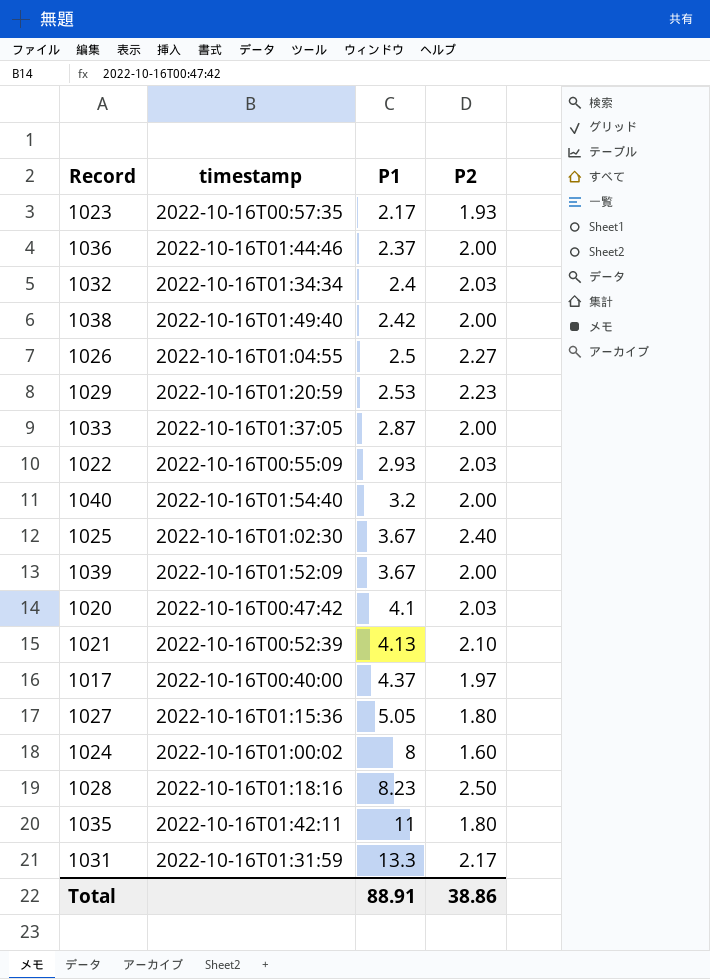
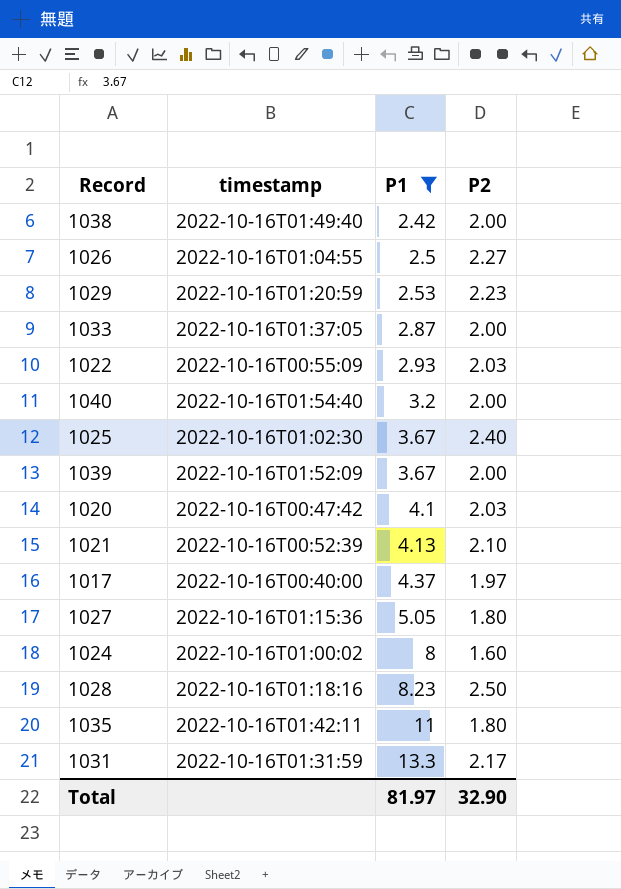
filter: none -> P1 >= 2.42
Total | P1: 88.91 -> 81.97
Total | P2: 38.86 -> 32.90

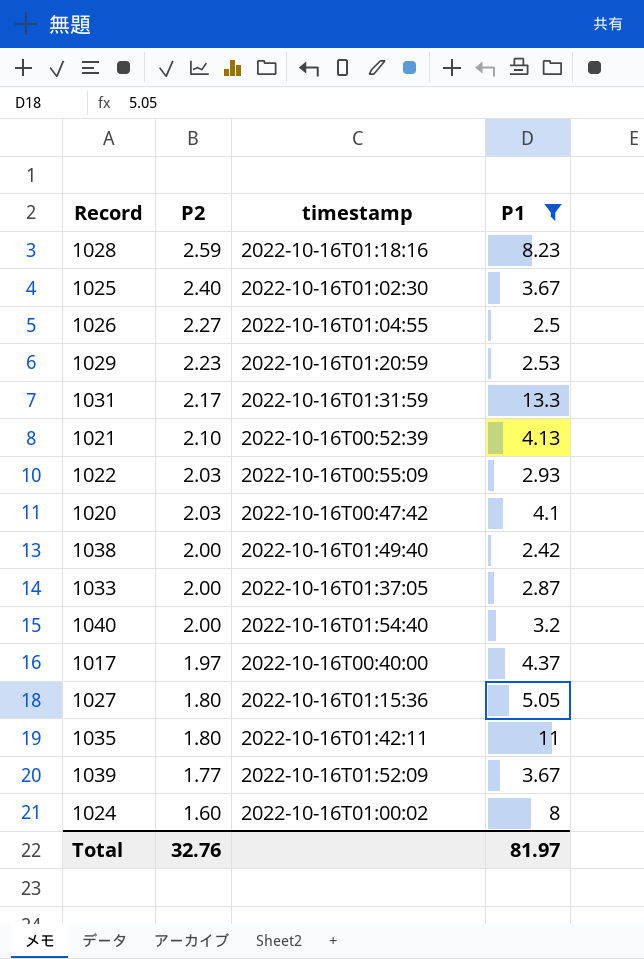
row order: P1 ascending -> P2 descending
column P2 | position: 4 -> 2
1028 | P2: 2.50 -> 2.59
1039 | P2: 2.00 -> 1.77
Total | P2: 32.90 -> 32.76

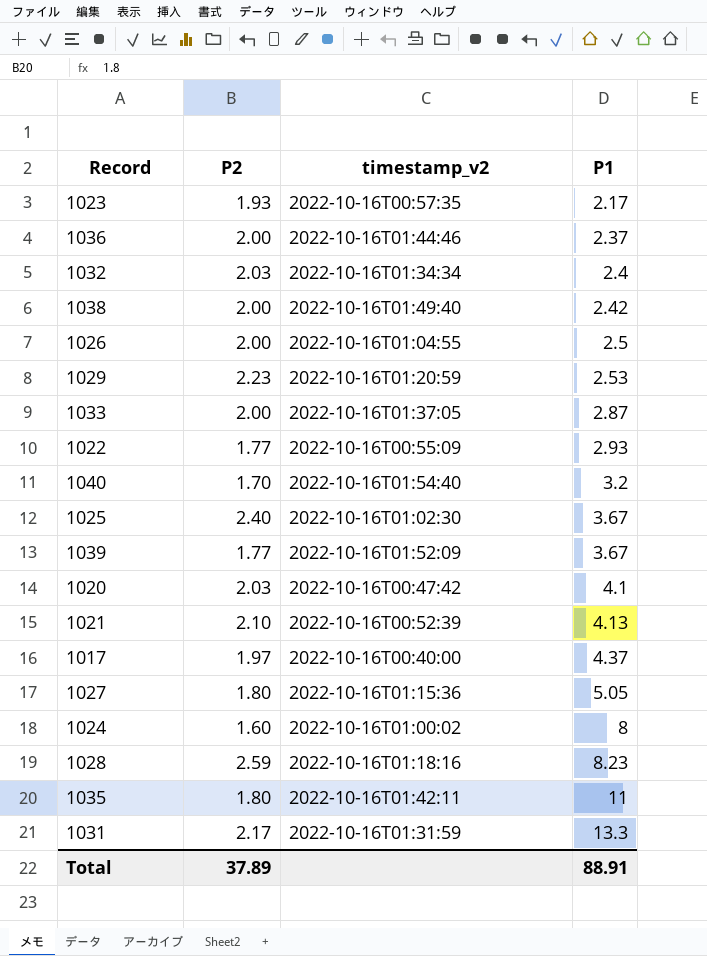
filter: P1 >= 2.42 -> none
row order: P2 descending -> P1 ascending
column name: timestamp -> timestamp_v2
1026 | P2: 2.27 -> 2.00
1022 | P2: 2.03 -> 1.77
1040 | P2: 2.00 -> 1.70
Total | P2: 32.76 -> 37.89
Total | P1: 81.97 -> 88.91

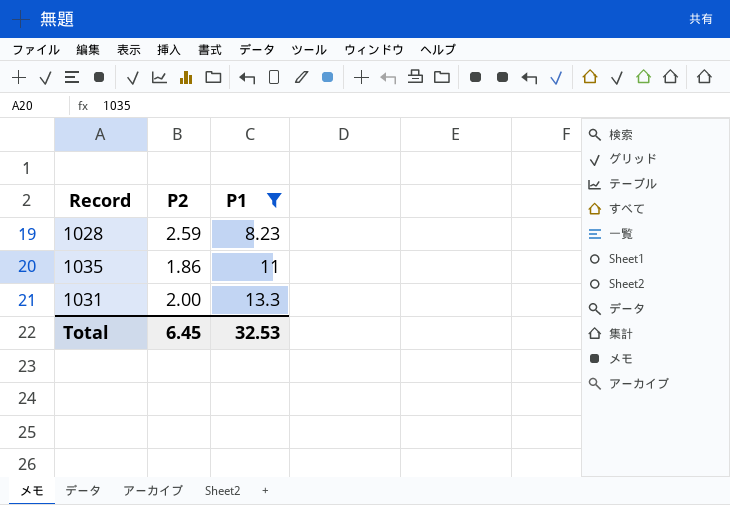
filter: none -> P1 >= 8.23
column timestamp_v2 | position: 3 -> none
1035 | P2: 1.80 -> 1.86
1031 | P2: 2.17 -> 2.00
Total | P2: 37.89 -> 6.45
Total | P1: 88.91 -> 32.53

